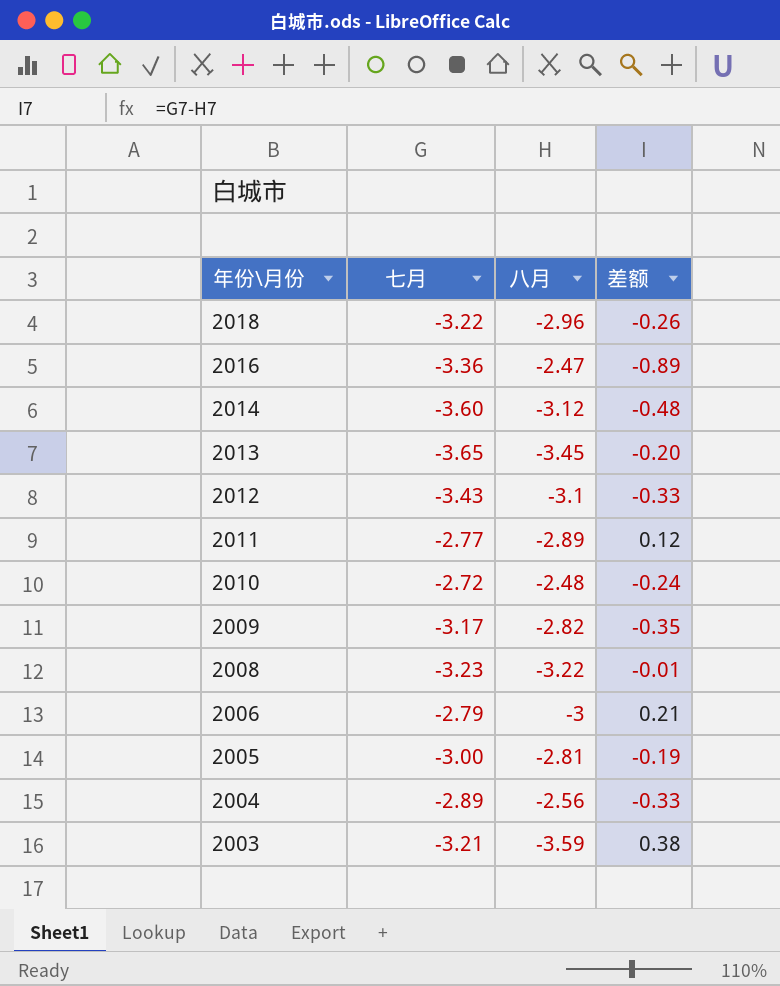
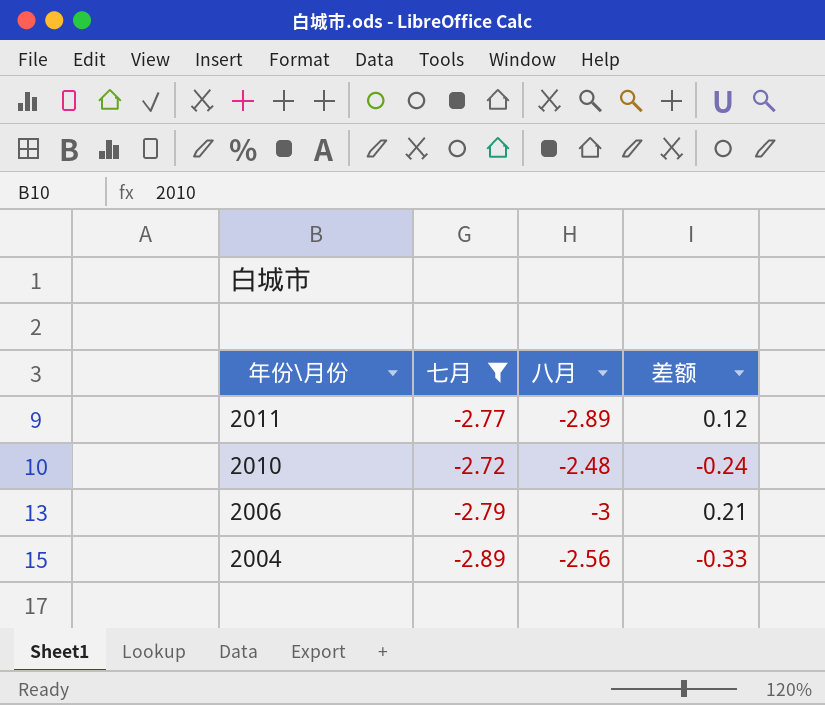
filter: none -> 七月 >= -2.89

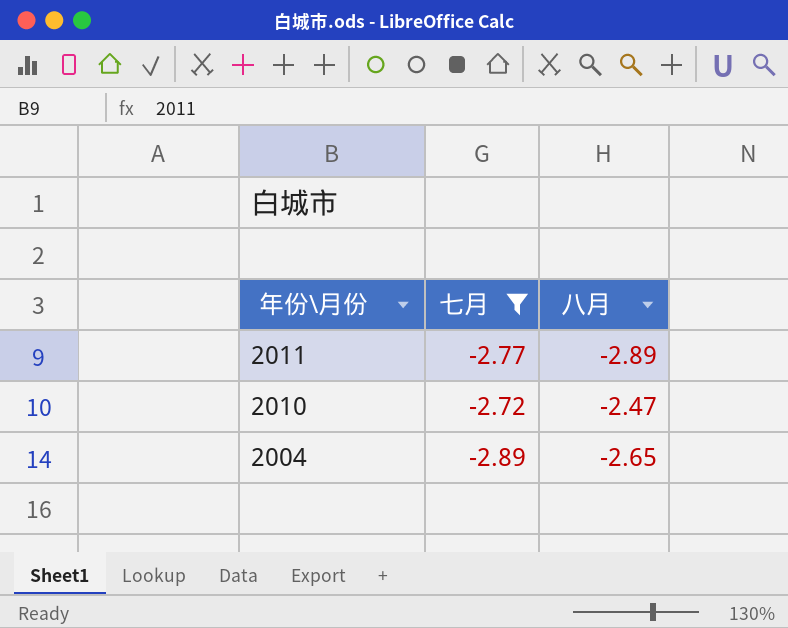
column 差额 | formula: [七月] - [八月] -> none
row 2006: -2.79 | -3 | 0.21 -> none
2010 | 八月: -2.48 -> -2.47
2004 | 八月: -2.56 -> -2.65

